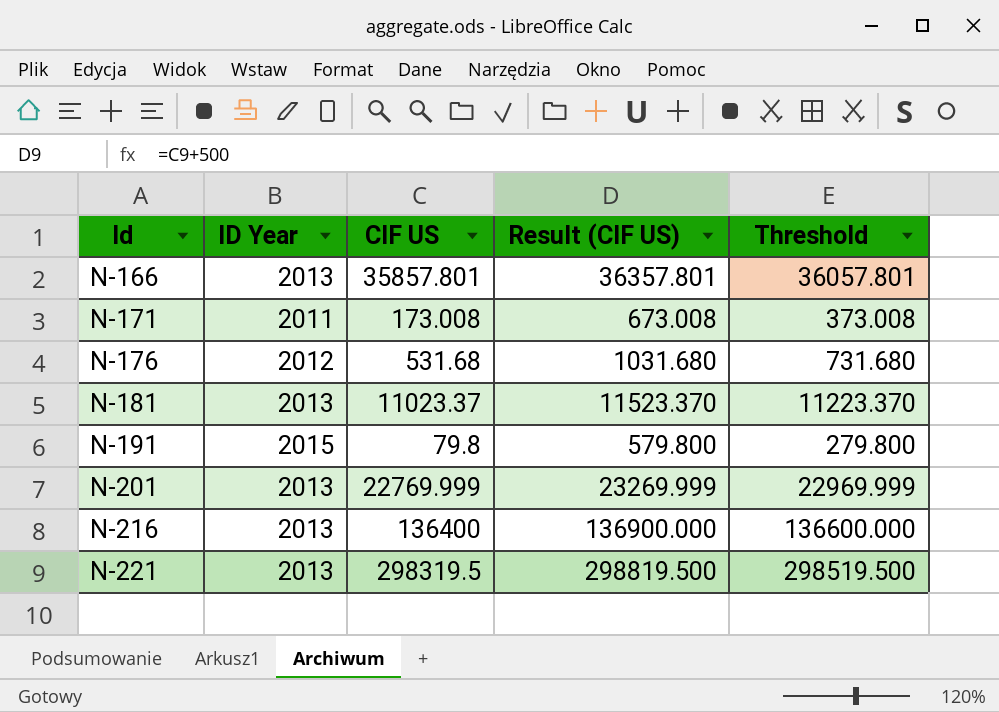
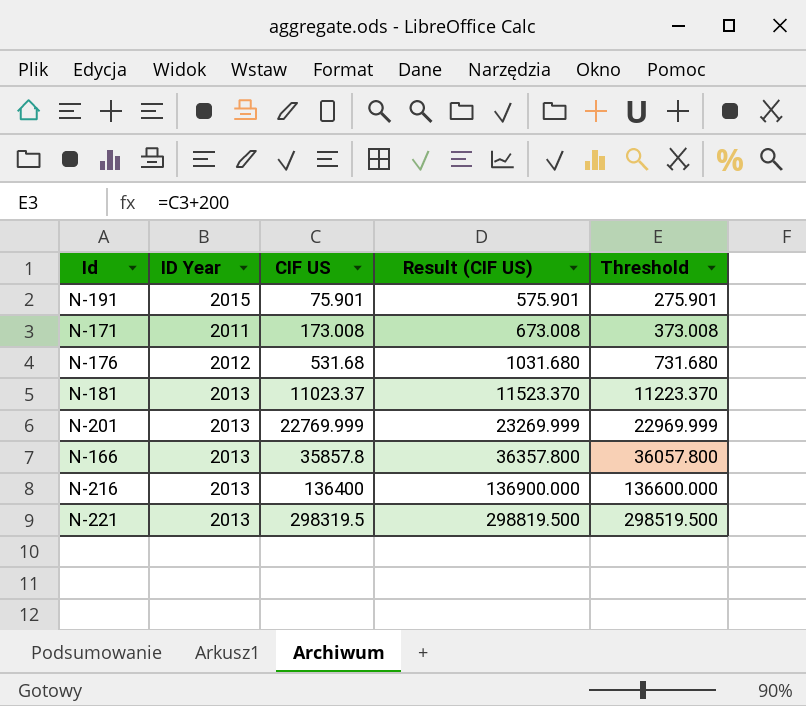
row order: Id ascending -> CIF US ascending
N-191 | CIF US: 79.8 -> 75.901
N-191 | Result (CIF US): 579.800 -> 575.901
N-191 | Threshold: 279.800 -> 275.901
N-166 | CIF US: 35857.801 -> 35857.8
N-166 | Result (CIF US): 36357.801 -> 36357.800
N-166 | Threshold: 36057.801 -> 36057.800

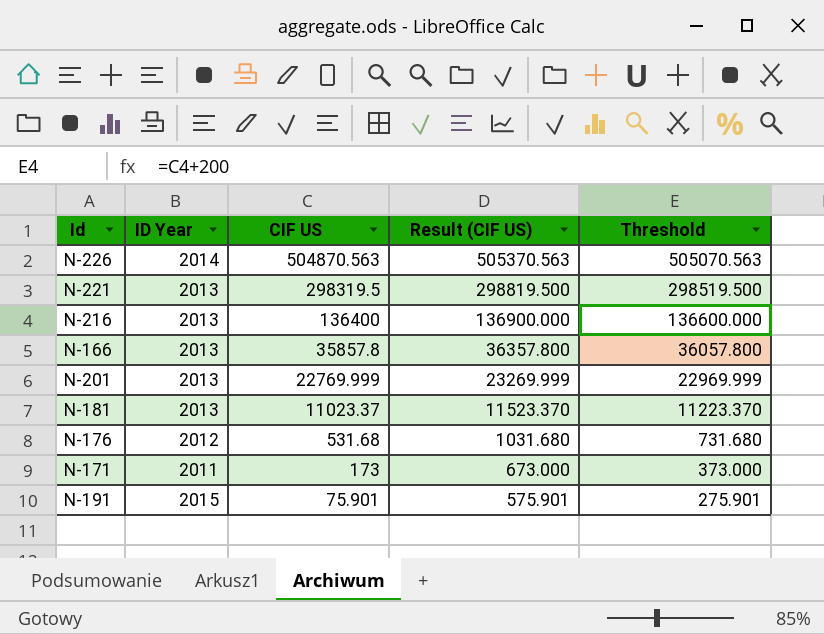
row order: CIF US ascending -> CIF US descending
row N-226: none -> 2014 | 504870.563 | 505370.563 | 505070.563
N-171 | CIF US: 173.008 -> 173
N-171 | Result (CIF US): 673.008 -> 673.000
N-171 | Threshold: 373.008 -> 373.000

